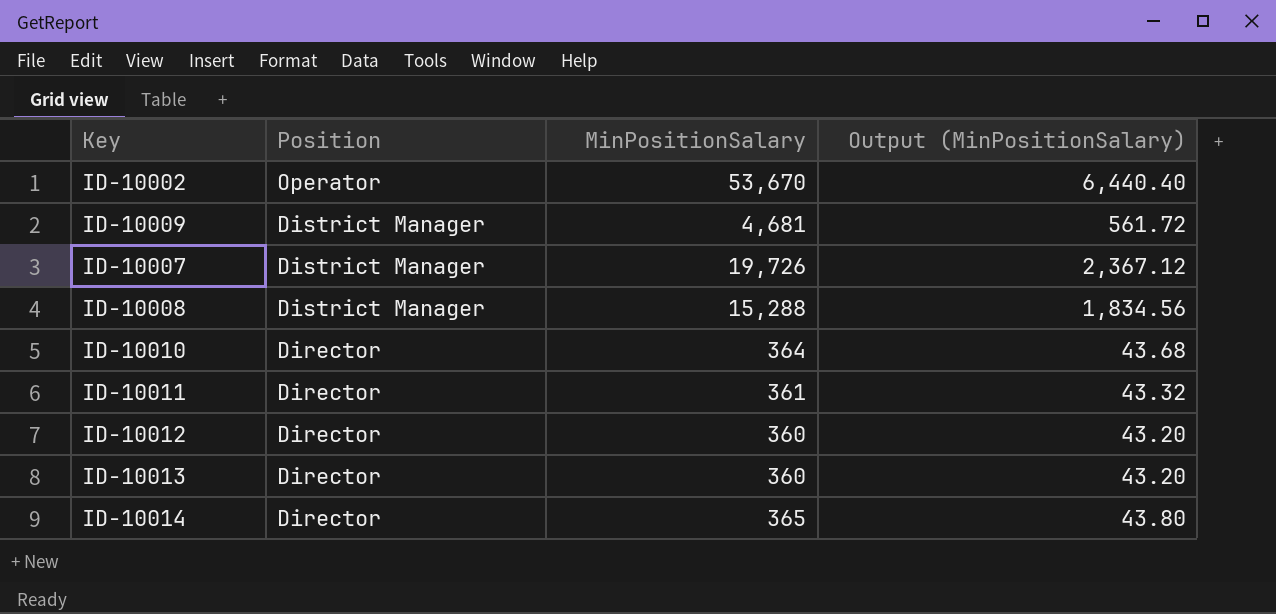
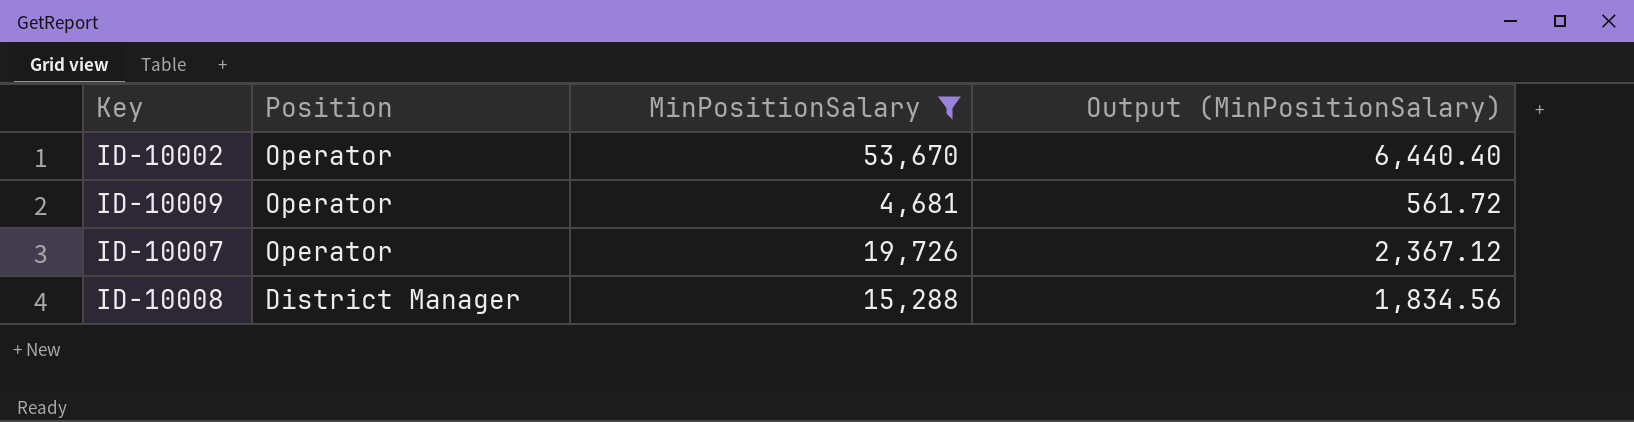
filter: none -> MinPositionSalary >= 4,681
ID-10009 | Position: District Manager -> Operator
ID-10007 | Position: District Manager -> Operator

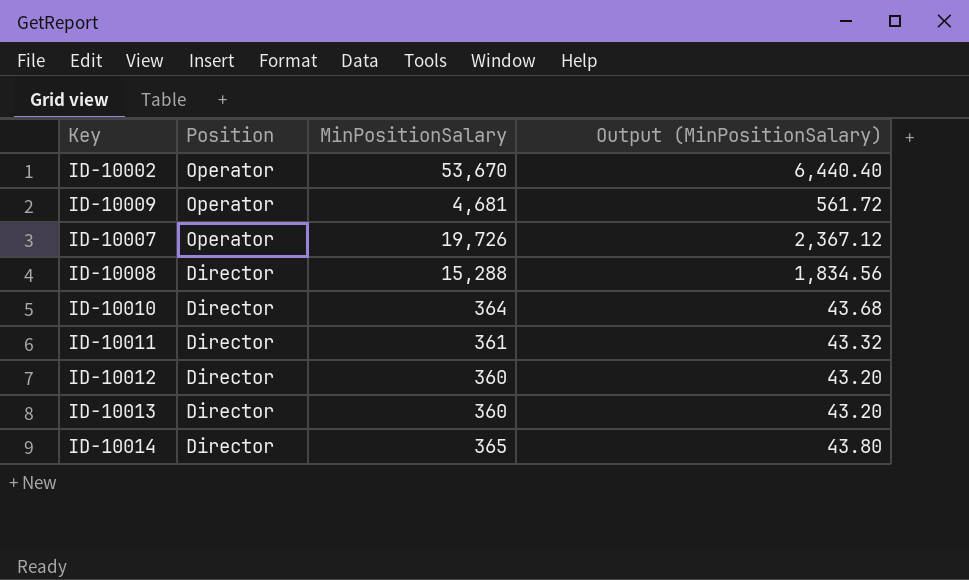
filter: MinPositionSalary >= 4,681 -> none
ID-10008 | Position: District Manager -> Director

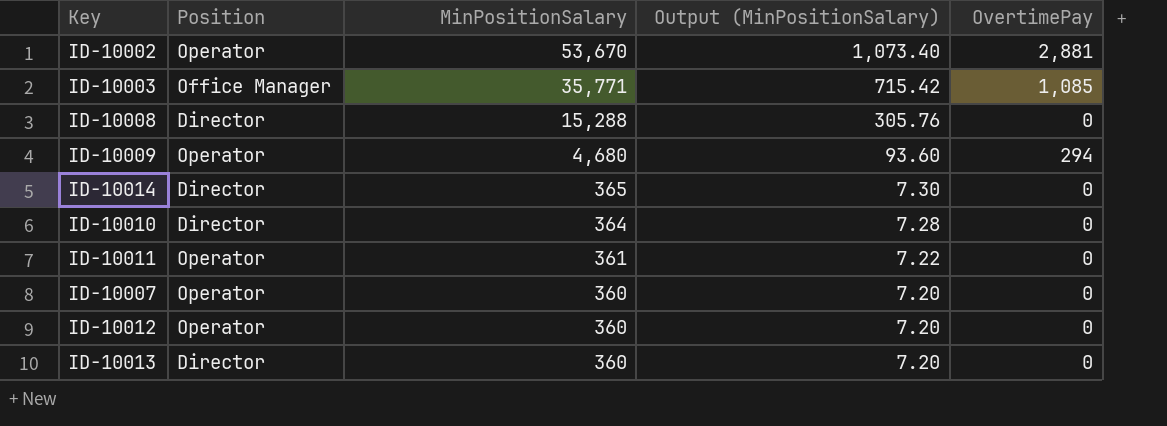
row order: Position descending -> MinPositionSalary descending
column Output (MinPositionSalary) | formula: [MinPositionSalary] * 0.12 -> [MinPositionSalary] * 0.02
column OvertimePay | position: none -> 5
row ID-10003: none -> Office Manager | 35,771 | 715.42 | 1,085
ID-10009 | MinPositionSalary: 4,681 -> 4,680
ID-10011 | Position: Director -> Operator
ID-10007 | MinPositionSalary: 19,726 -> 360
ID-10012 | Position: Director -> Operator

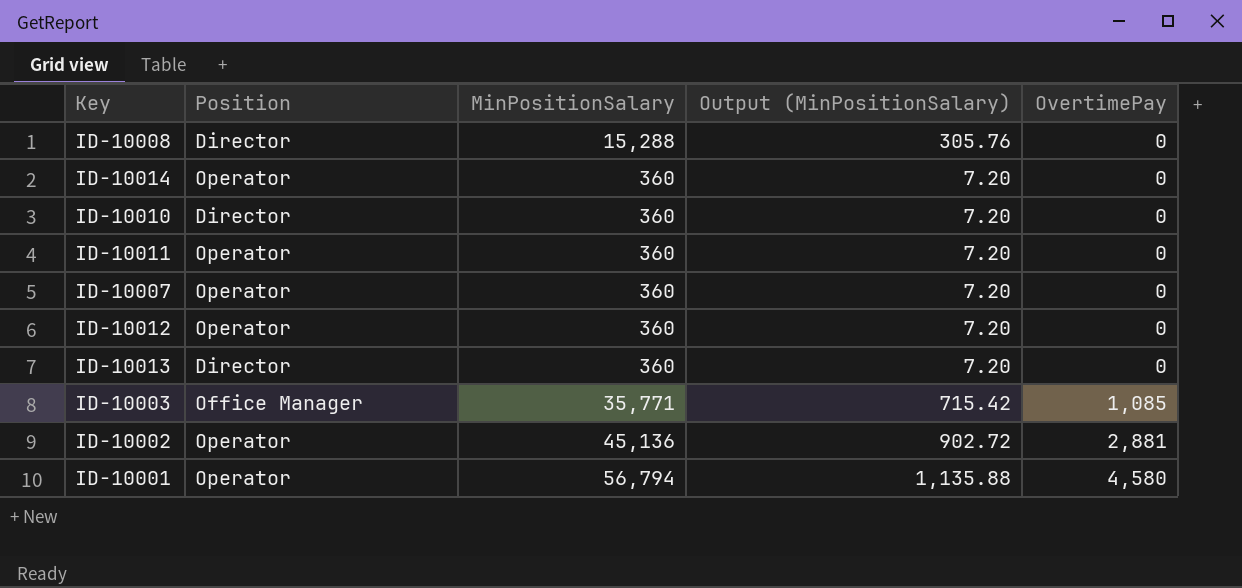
row order: MinPositionSalary descending -> OvertimePay ascending
row ID-10009: Operator | 4,680 | 93.60 | 294 -> none
ID-10014 | Position: Director -> Operator
ID-10014 | MinPositionSalary: 365 -> 360
ID-10014 | Output (MinPositionSalary): 7.30 -> 7.20
ID-10010 | MinPositionSalary: 364 -> 360
ID-10010 | Output (MinPositionSalary): 7.28 -> 7.20
ID-10011 | MinPositionSalary: 361 -> 360
ID-10011 | Output (MinPositionSalary): 7.22 -> 7.20
ID-10002 | MinPositionSalary: 53,670 -> 45,136
ID-10002 | Output (MinPositionSalary): 1,073.40 -> 902.72
row ID-10001: none -> Operator | 56,794 | 1,135.88 | 4,580

